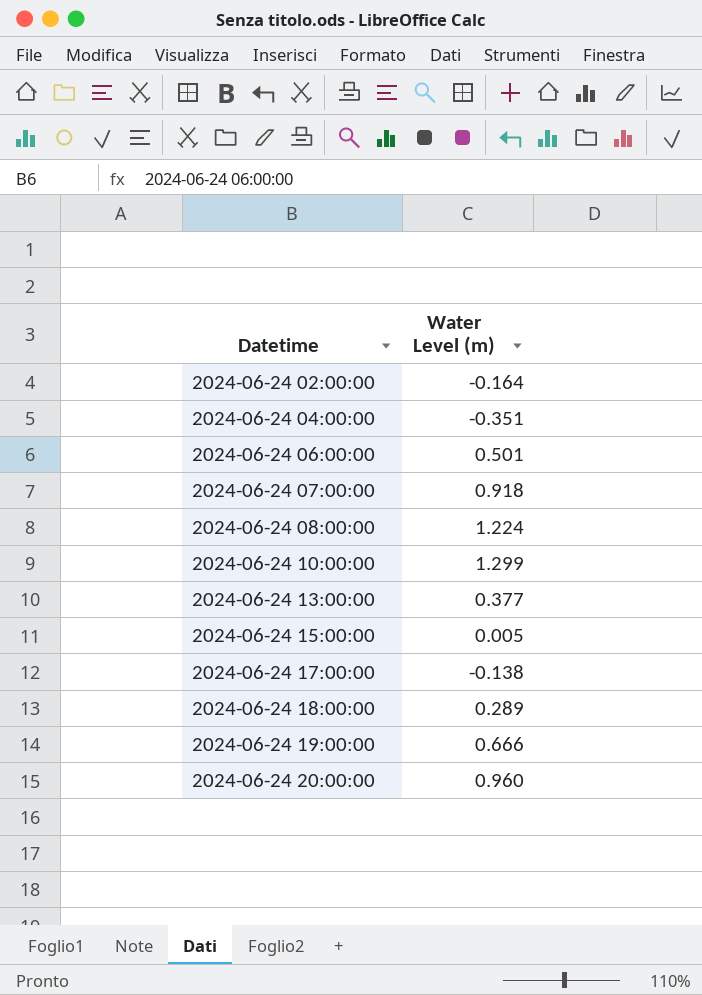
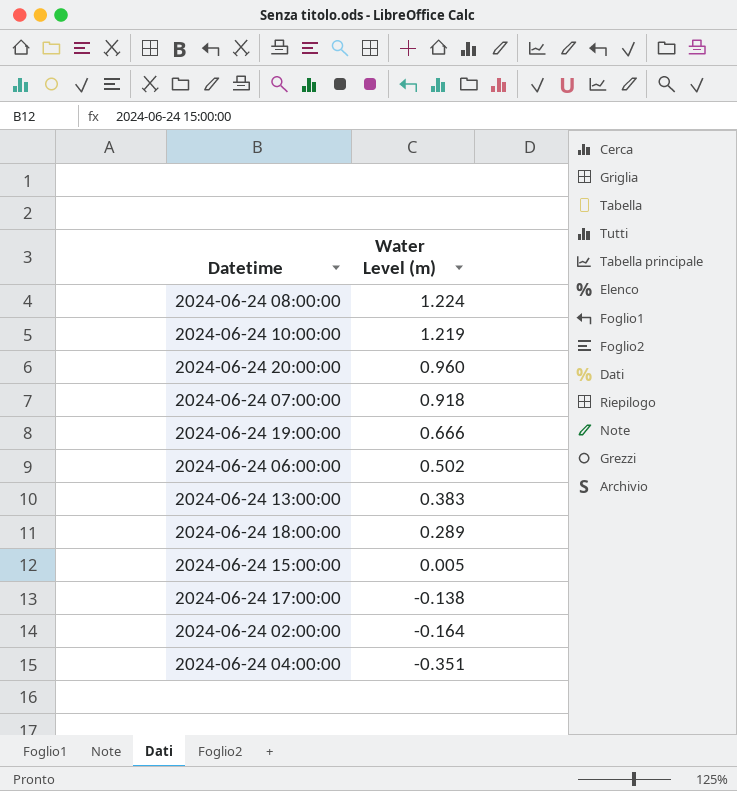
row order: Datetime ascending -> Water Level (m) descending
2024-06-24 10:00:00 | Water Level (m): 1.299 -> 1.219
2024-06-24 06:00:00 | Water Level (m): 0.501 -> 0.502
2024-06-24 13:00:00 | Water Level (m): 0.377 -> 0.383

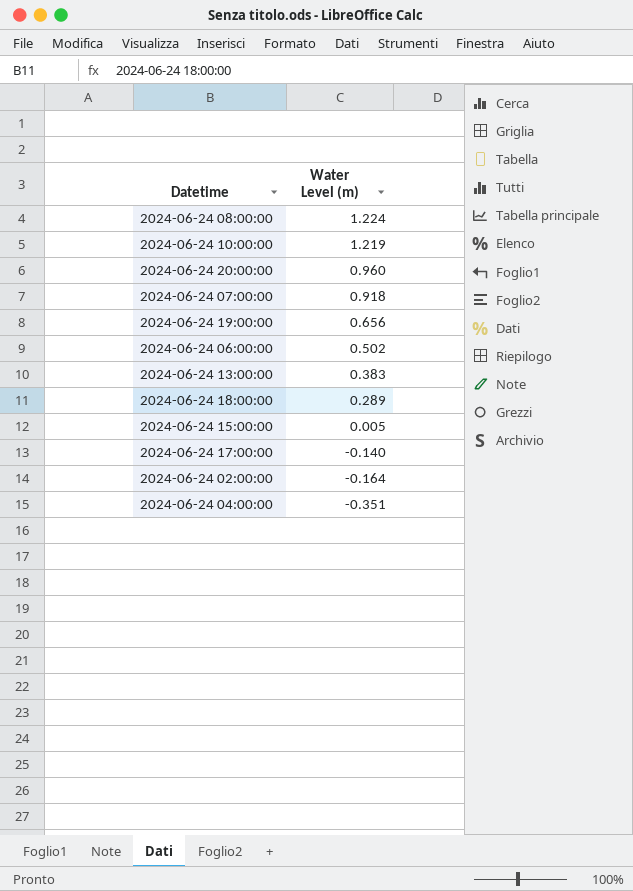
2024-06-24 19:00:00 | Water Level (m): 0.666 -> 0.656
2024-06-24 17:00:00 | Water Level (m): -0.138 -> -0.140

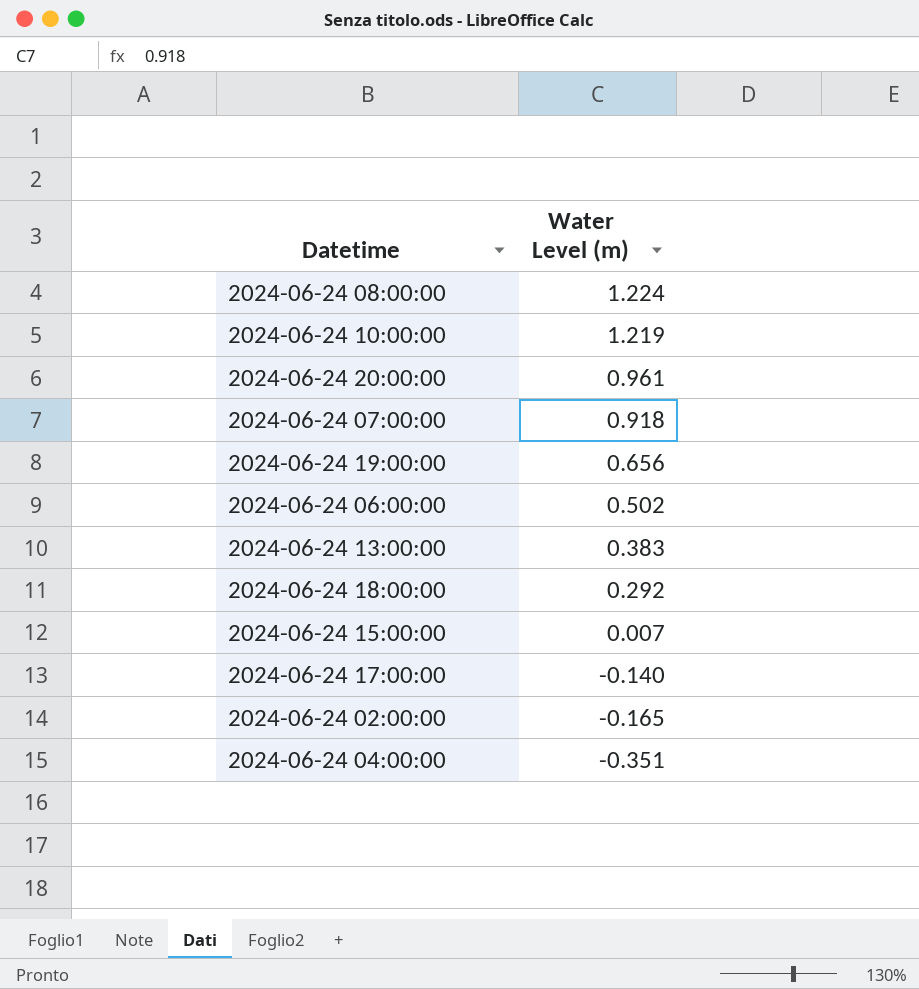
2024-06-24 20:00:00 | Water Level (m): 0.960 -> 0.961
2024-06-24 18:00:00 | Water Level (m): 0.289 -> 0.292
2024-06-24 15:00:00 | Water Level (m): 0.005 -> 0.007
2024-06-24 02:00:00 | Water Level (m): -0.164 -> -0.165

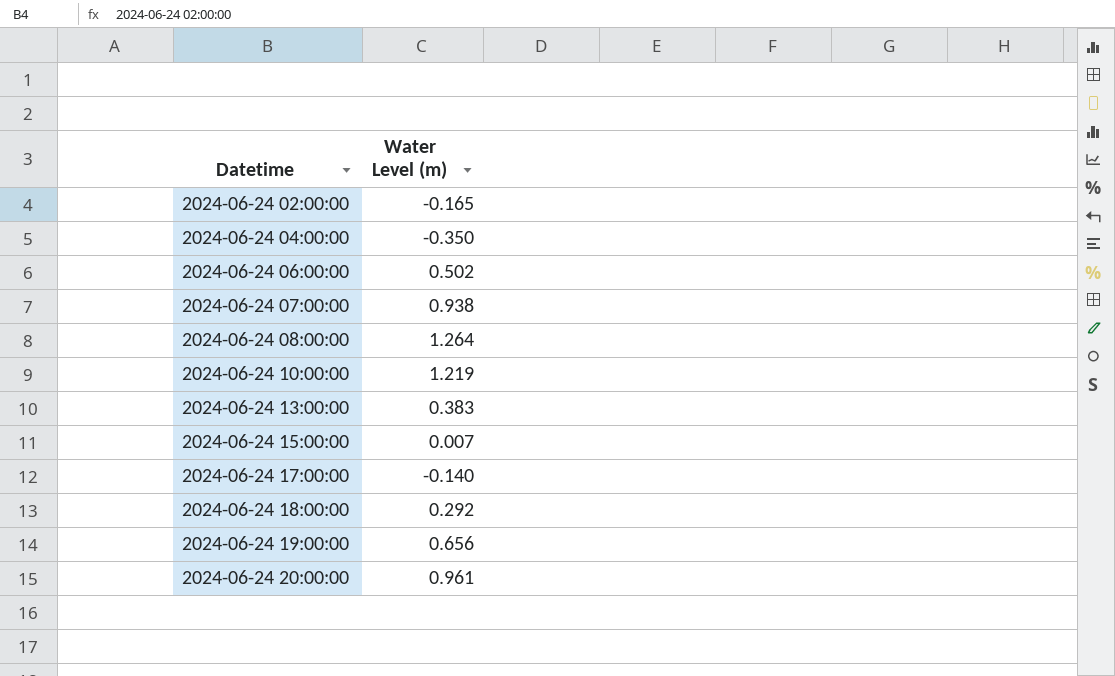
row order: Water Level (m) descending -> Datetime ascending
2024-06-24 04:00:00 | Water Level (m): -0.351 -> -0.350
2024-06-24 07:00:00 | Water Level (m): 0.918 -> 0.938
2024-06-24 08:00:00 | Water Level (m): 1.224 -> 1.264

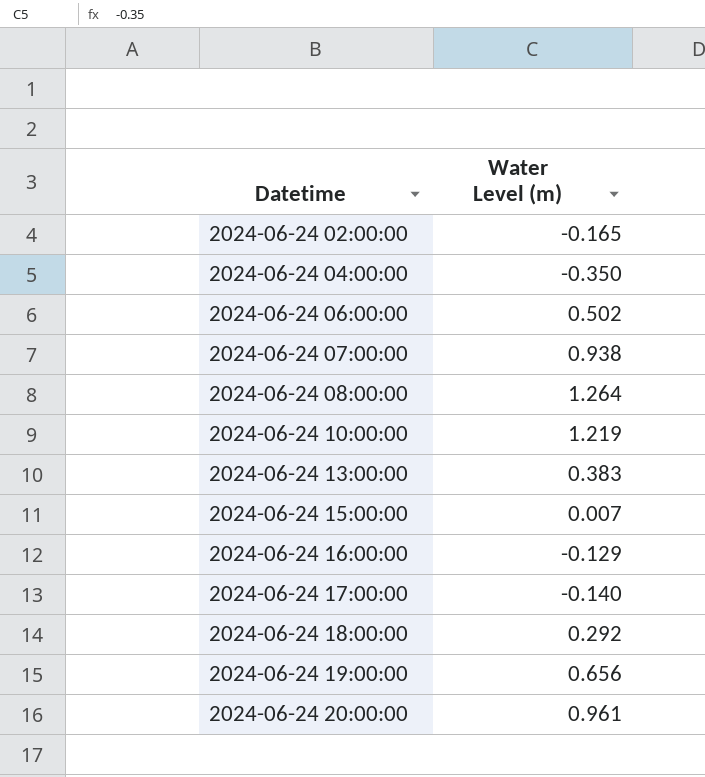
row 2024-06-24 16:00:00: none -> -0.129

